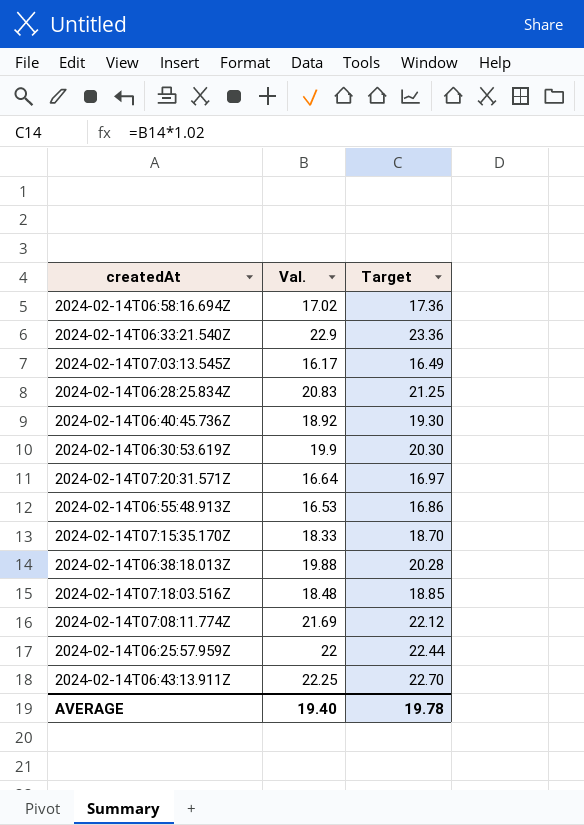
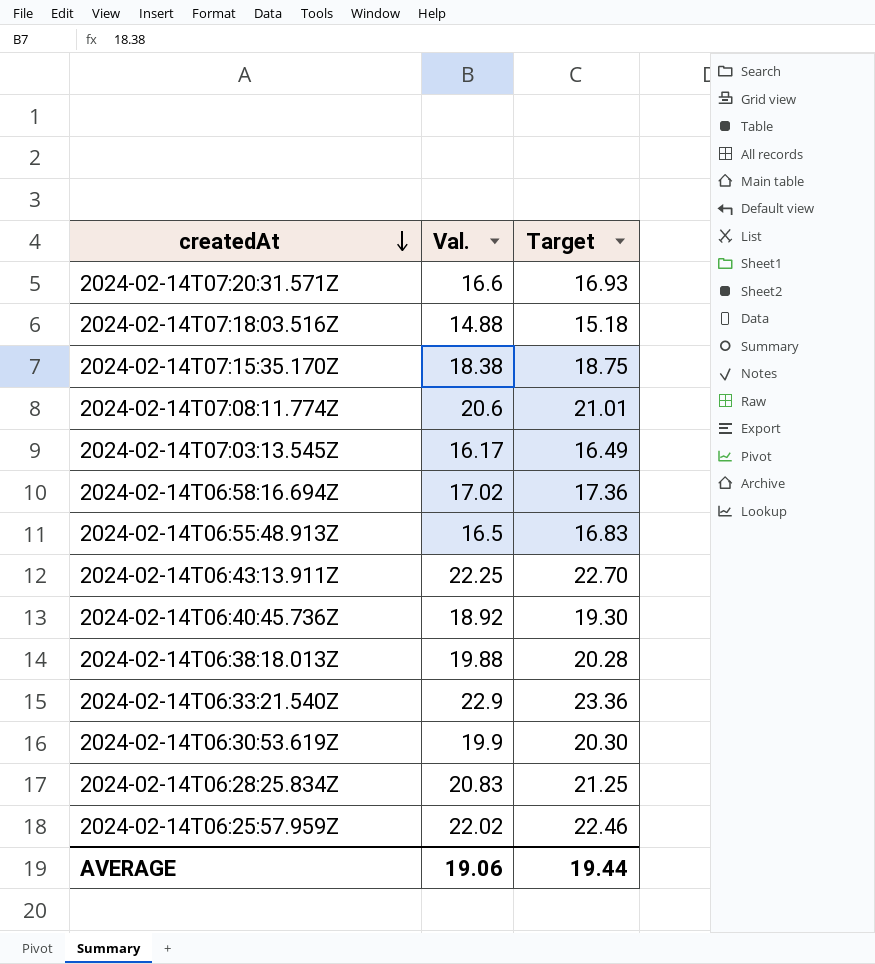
row order: none -> createdAt descending
2024-02-14T07:20:31.571Z | Val.: 16.64 -> 16.6
2024-02-14T07:20:31.571Z | Target: 16.97 -> 16.93
2024-02-14T07:18:03.516Z | Val.: 18.48 -> 14.88
2024-02-14T07:18:03.516Z | Target: 18.85 -> 15.18
2024-02-14T07:15:35.170Z | Val.: 18.33 -> 18.38
2024-02-14T07:15:35.170Z | Target: 18.70 -> 18.75
2024-02-14T07:08:11.774Z | Val.: 21.69 -> 20.6
2024-02-14T07:08:11.774Z | Target: 22.12 -> 21.01
2024-02-14T06:55:48.913Z | Val.: 16.53 -> 16.5
2024-02-14T06:55:48.913Z | Target: 16.86 -> 16.83
2024-02-14T06:25:57.959Z | Val.: 22 -> 22.02
2024-02-14T06:25:57.959Z | Target: 22.44 -> 22.46
AVERAGE | Val.: 19.40 -> 19.06
AVERAGE | Target: 19.78 -> 19.44

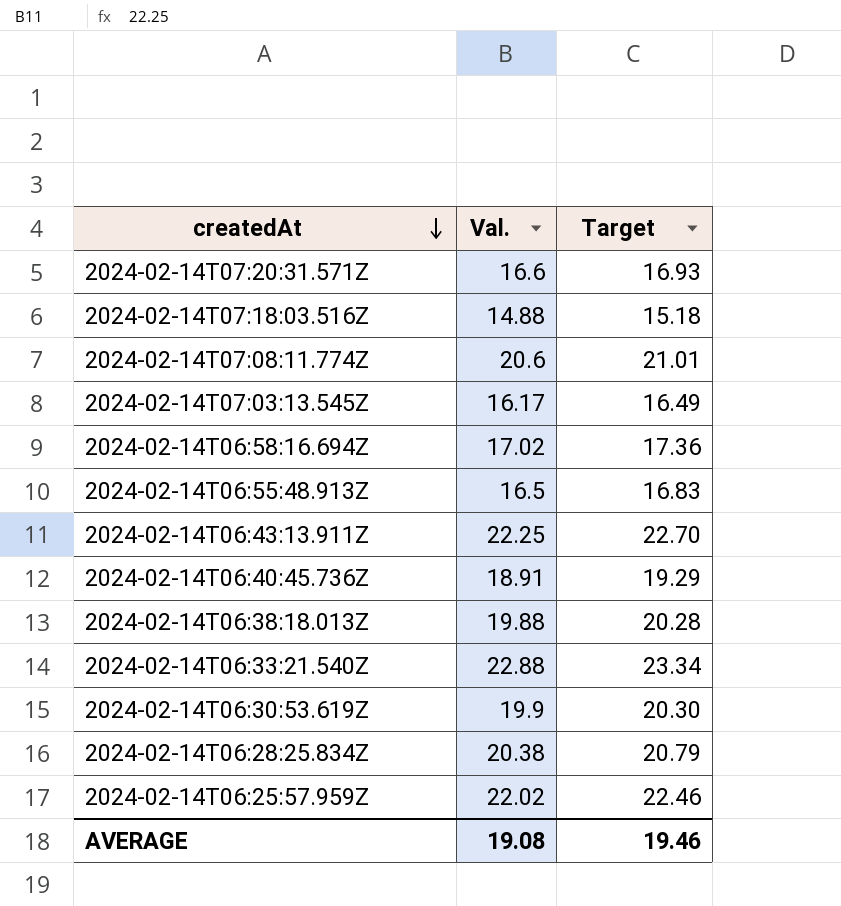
row 2024-02-14T07:15:35.170Z: 18.38 | 18.75 -> none
2024-02-14T06:40:45.736Z | Val.: 18.92 -> 18.91
2024-02-14T06:40:45.736Z | Target: 19.30 -> 19.29
2024-02-14T06:33:21.540Z | Val.: 22.9 -> 22.88
2024-02-14T06:33:21.540Z | Target: 23.36 -> 23.34
2024-02-14T06:28:25.834Z | Val.: 20.83 -> 20.38
2024-02-14T06:28:25.834Z | Target: 21.25 -> 20.79
AVERAGE | Val.: 19.06 -> 19.08
AVERAGE | Target: 19.44 -> 19.46

